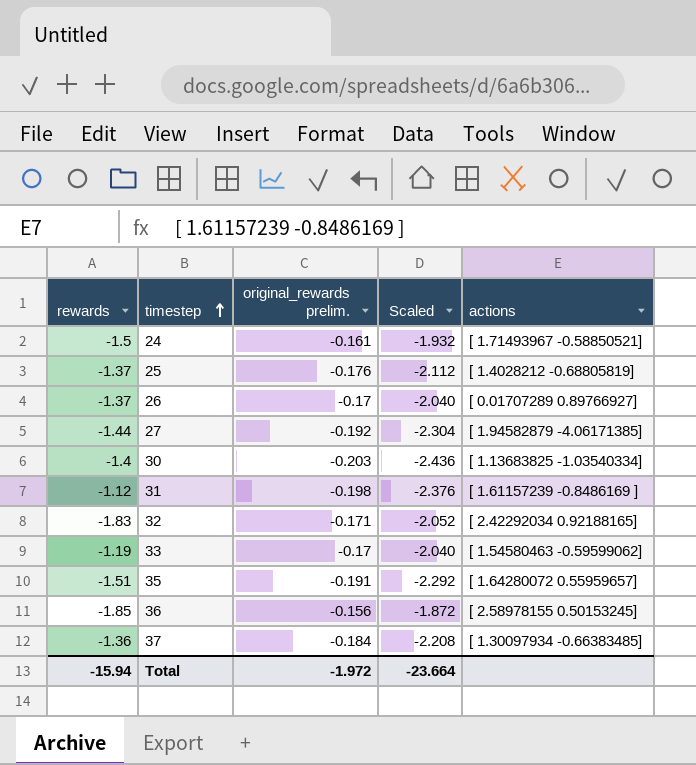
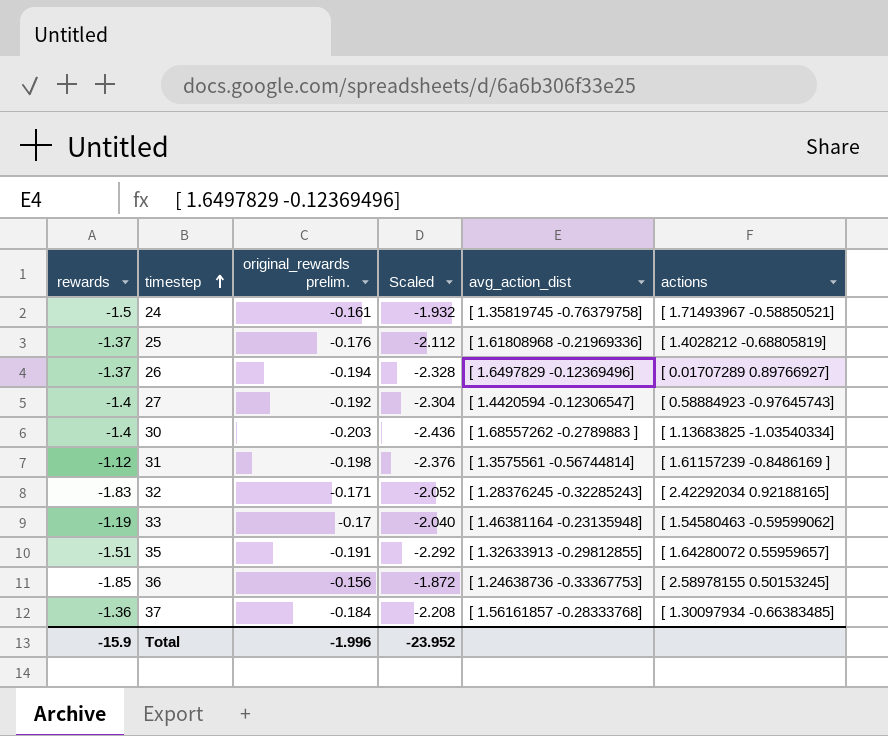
column avg_action_dist | position: none -> 5
26 | original_rewards prelim.: -0.17 -> -0.194
26 | Scaled: -2.040 -> -2.328
27 | rewards: -1.44 -> -1.4
27 | actions: [ 1.94582879 -4.06171385] -> [ 0.58884923 -0.97645743]
Total | rewards: -15.94 -> -15.9
Total | original_rewards prelim.: -1.972 -> -1.996
Total | Scaled: -23.664 -> -23.952

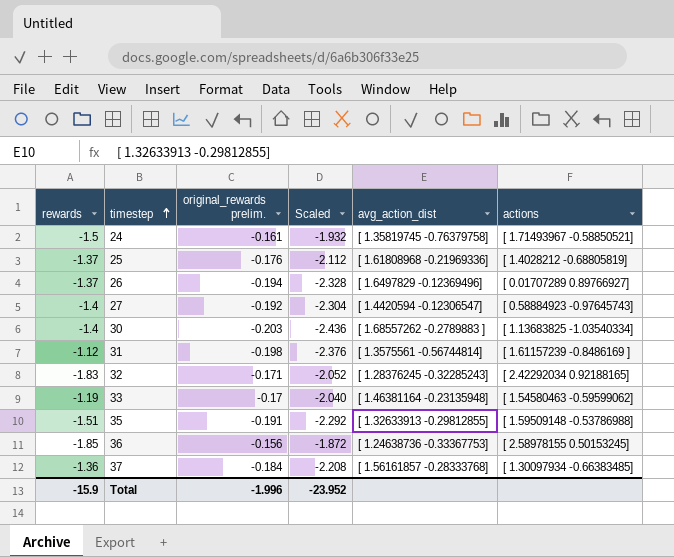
35 | actions: [ 1.64280072 0.55959657] -> [ 1.59509148 -0.53786988]

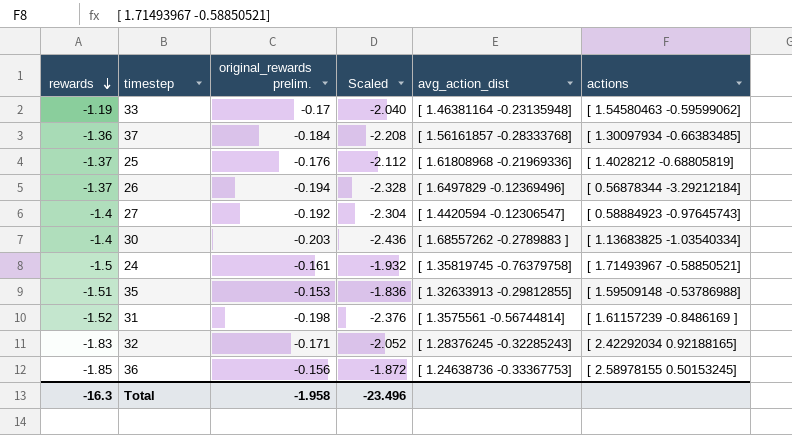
row order: timestep ascending -> rewards descending
26 | actions: [ 0.01707289 0.89766927] -> [ 0.56878344 -3.29212184]
35 | original_rewards prelim.: -0.191 -> -0.153
35 | Scaled: -2.292 -> -1.836
31 | rewards: -1.12 -> -1.52
Total | rewards: -15.9 -> -16.3
Total | original_rewards prelim.: -1.996 -> -1.958
Total | Scaled: -23.952 -> -23.496

